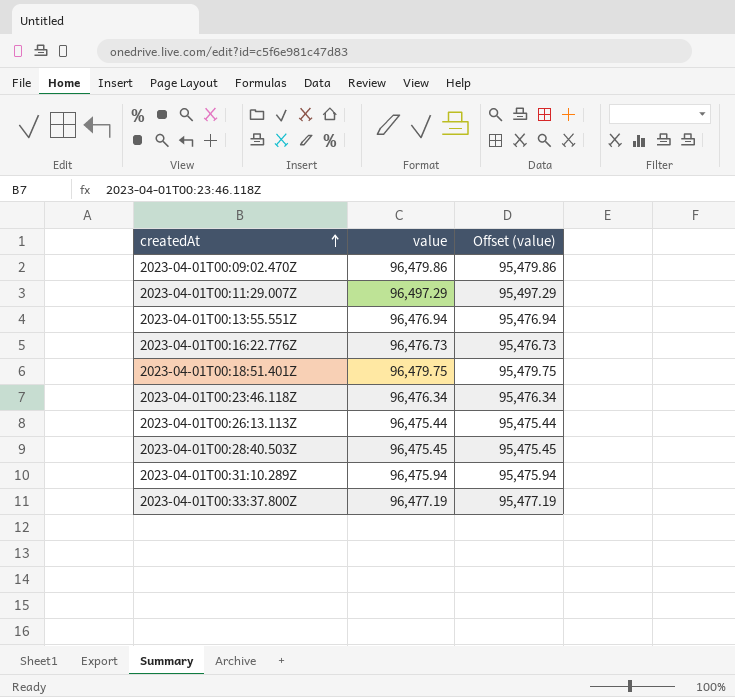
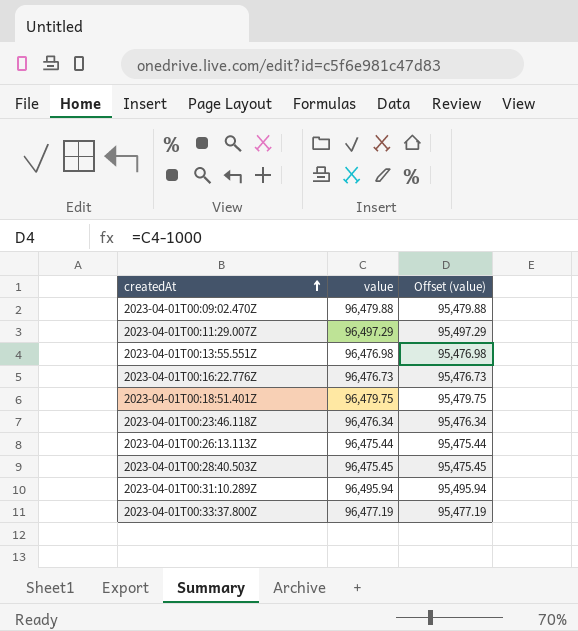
2023-04-01T00:09:02.470Z | value: 96,479.86 -> 96,479.88
2023-04-01T00:09:02.470Z | Offset (value): 95,479.86 -> 95,479.88
2023-04-01T00:13:55.551Z | value: 96,476.94 -> 96,476.98
2023-04-01T00:13:55.551Z | Offset (value): 95,476.94 -> 95,476.98
2023-04-01T00:31:10.289Z | value: 96,475.94 -> 96,495.94
2023-04-01T00:31:10.289Z | Offset (value): 95,475.94 -> 95,495.94

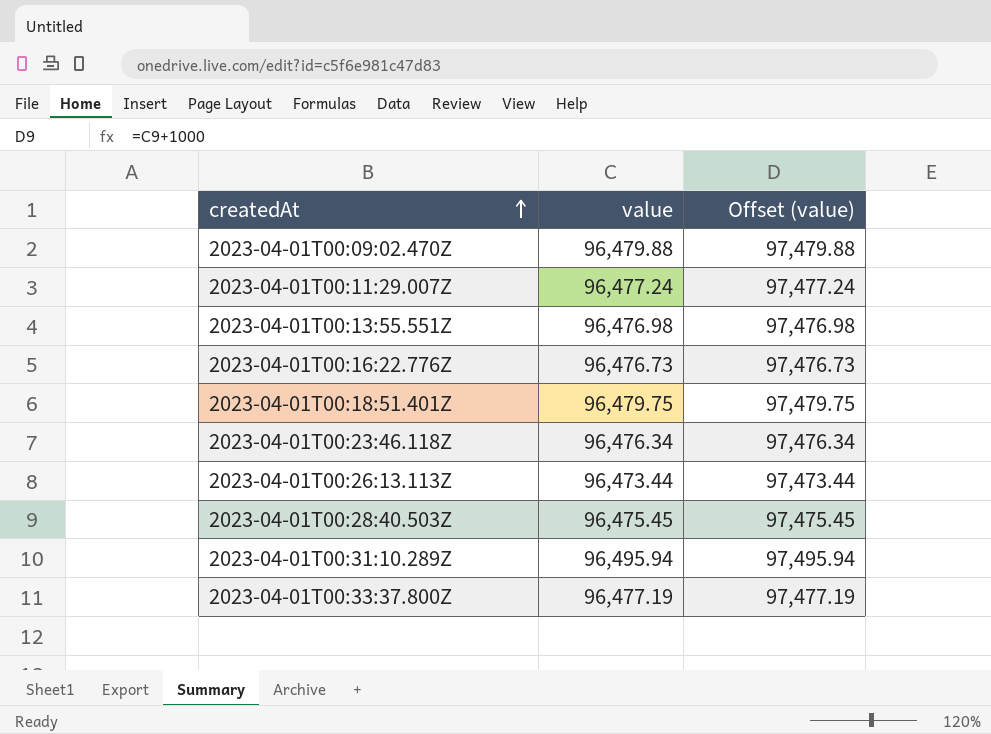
column Offset (value) | formula: [value] - 1000 -> [value] + 1000
2023-04-01T00:11:29.007Z | value: 96,497.29 -> 96,477.24
2023-04-01T00:26:13.113Z | value: 96,475.44 -> 96,473.44

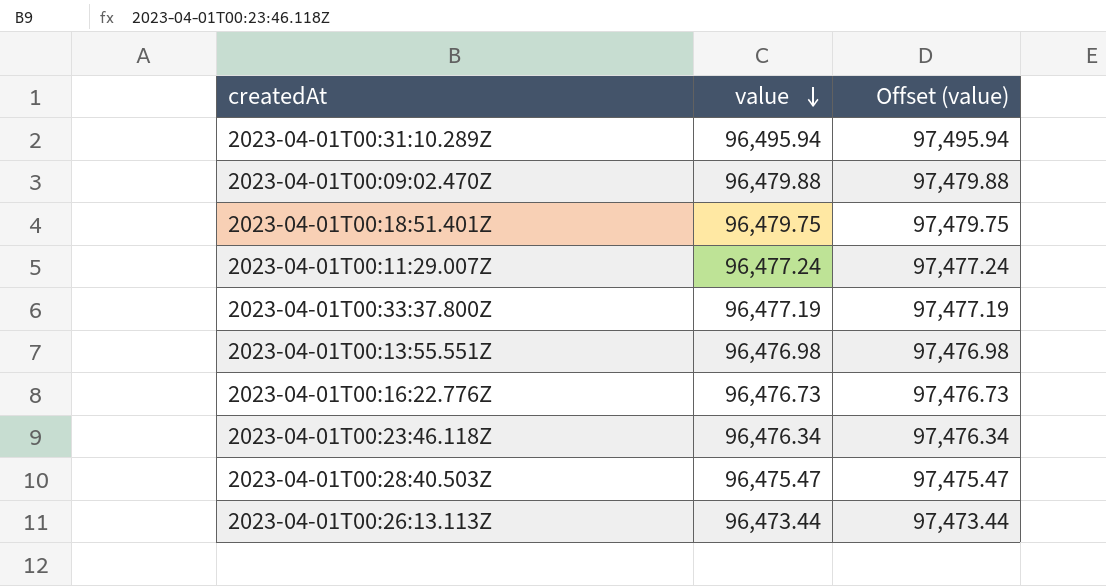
row order: createdAt ascending -> value descending
2023-04-01T00:28:40.503Z | value: 96,475.45 -> 96,475.47
2023-04-01T00:28:40.503Z | Offset (value): 97,475.45 -> 97,475.47

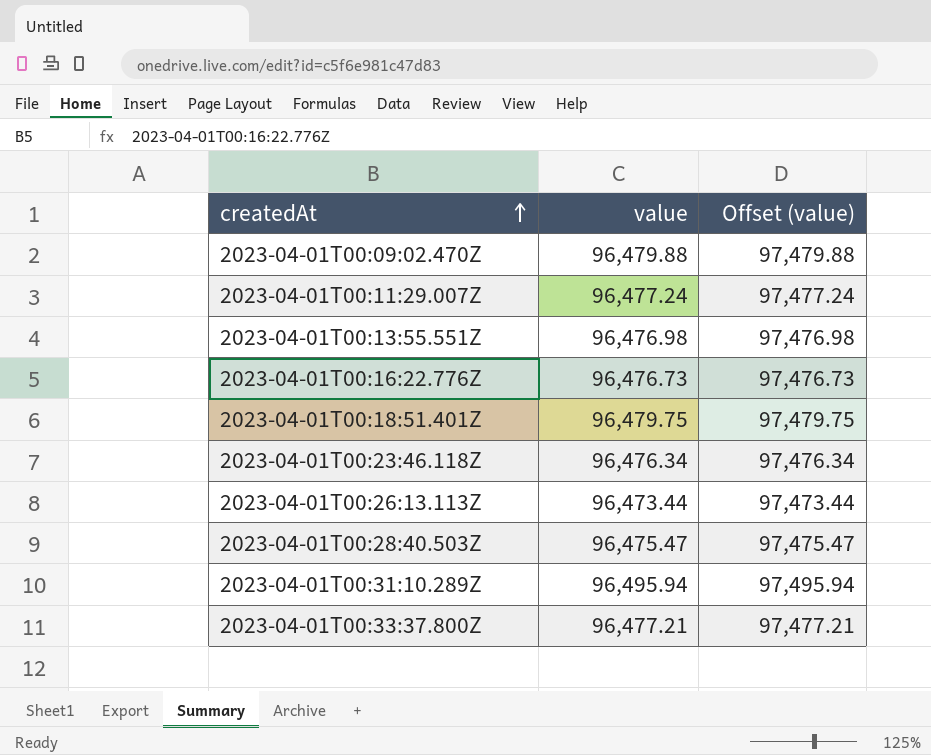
row order: value descending -> createdAt ascending
2023-04-01T00:33:37.800Z | value: 96,477.19 -> 96,477.21
2023-04-01T00:33:37.800Z | Offset (value): 97,477.19 -> 97,477.21

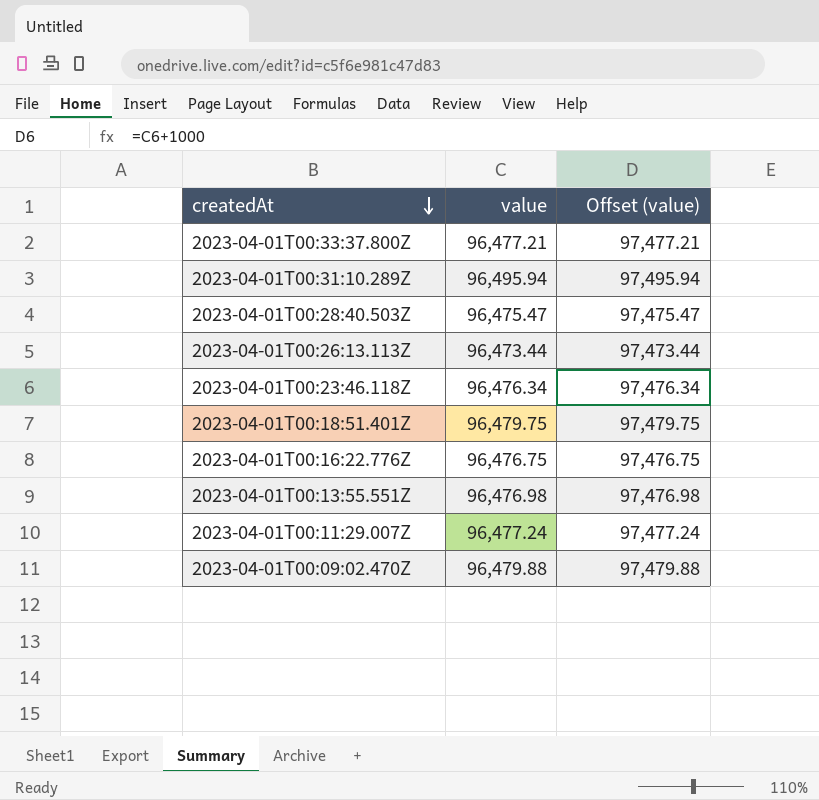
row order: createdAt ascending -> createdAt descending
2023-04-01T00:16:22.776Z | value: 96,476.73 -> 96,476.75
2023-04-01T00:16:22.776Z | Offset (value): 97,476.73 -> 97,476.75

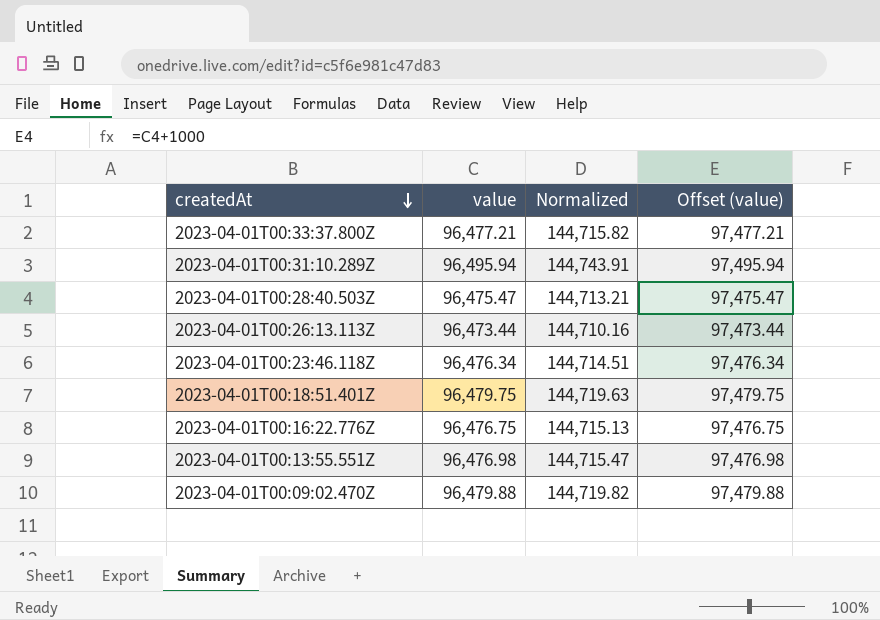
column Normalized | formula: none -> [value] * 1.5
row 2023-04-01T00:11:29.007Z: 96,477.24 | 97,477.24 -> none

